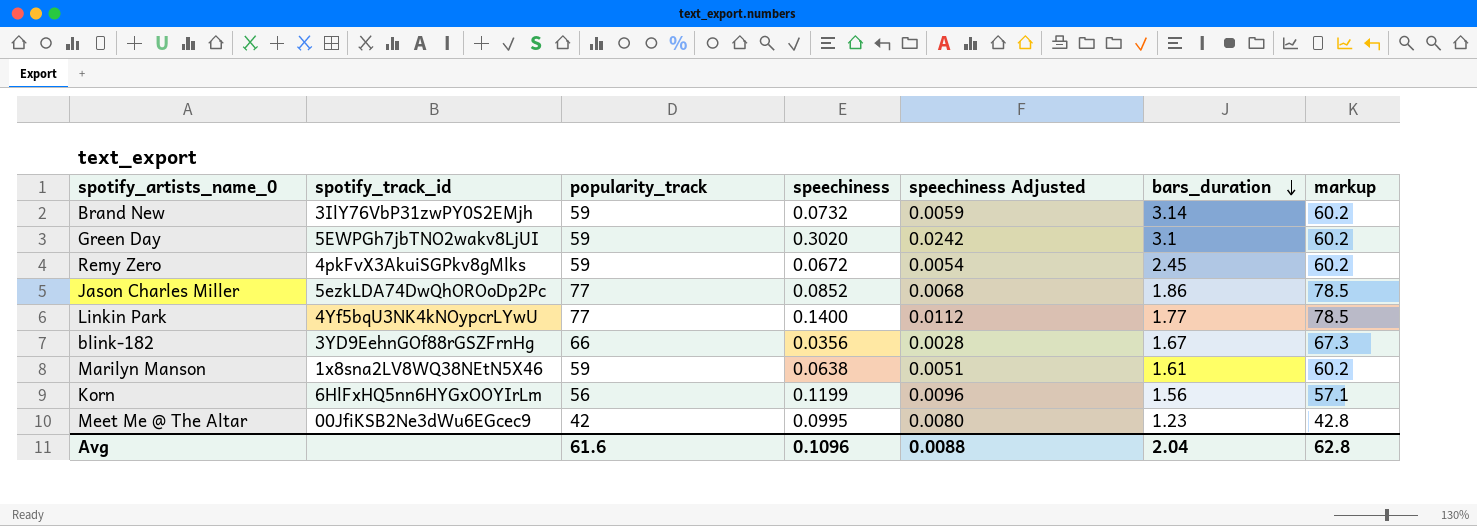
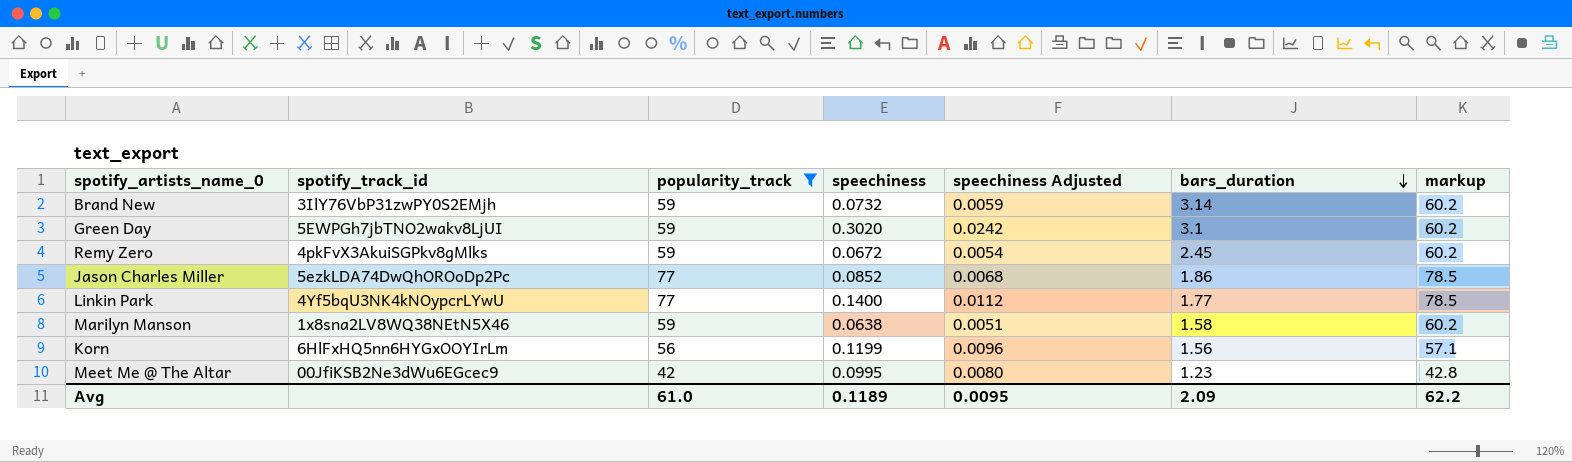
filter: none -> popularity_track != 66
Marilyn Manson | bars_duration: 1.61 -> 1.58
Avg | popularity_track: 61.6 -> 61.0
Avg | speechiness: 0.1096 -> 0.1189
Avg | speechiness Adjusted: 0.0088 -> 0.0095
Avg | bars_duration: 2.04 -> 2.09
Avg | markup: 62.8 -> 62.2

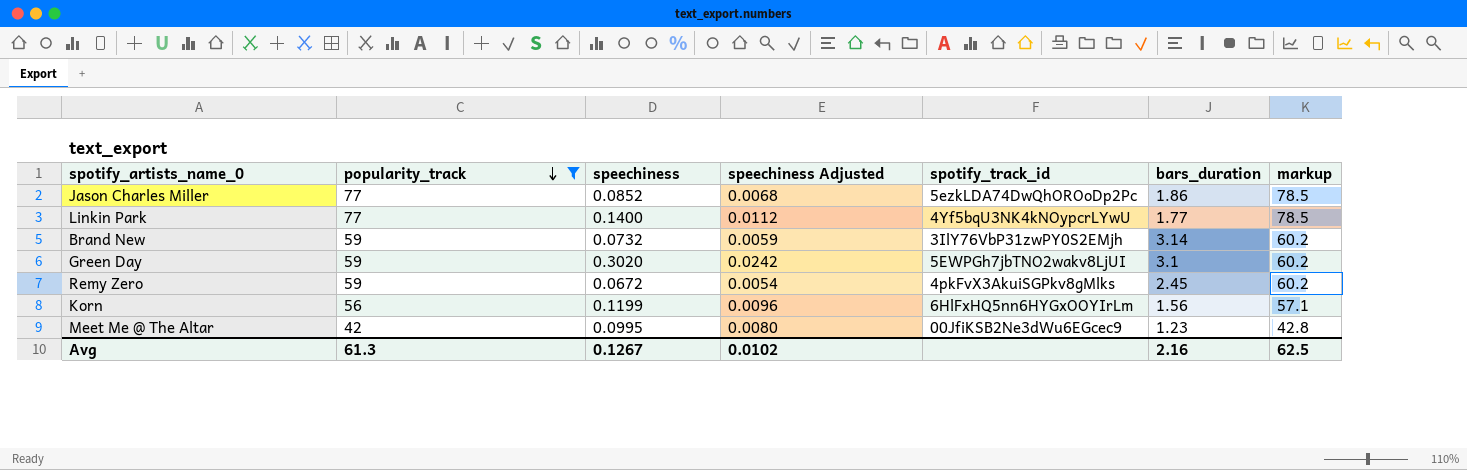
row order: bars_duration descending -> popularity_track descending
column spotify_track_id | position: 2 -> 5
row Marilyn Manson: 1x8sna2LV8WQ38NEtN5X46 | 59 | 0.0638 | 0.0051 | 1.58 | 60.2 -> none
Avg | popularity_track: 61.0 -> 61.3
Avg | speechiness: 0.1189 -> 0.1267
Avg | speechiness Adjusted: 0.0095 -> 0.0102
Avg | bars_duration: 2.09 -> 2.16
Avg | markup: 62.2 -> 62.5

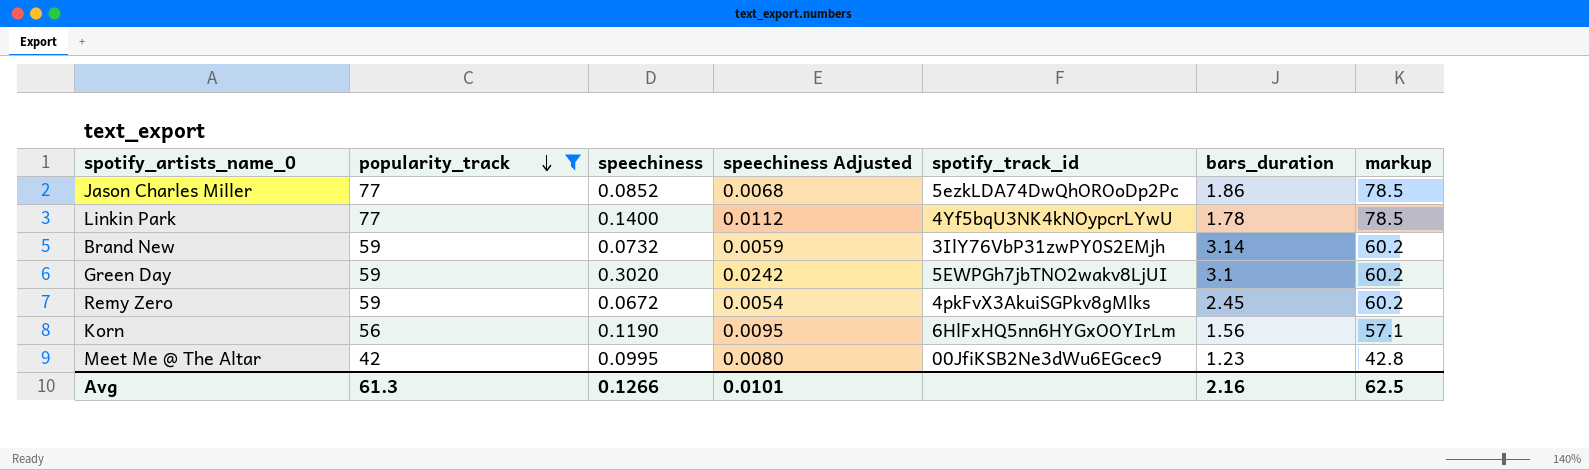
Linkin Park | bars_duration: 1.77 -> 1.78
Korn | speechiness: 0.1199 -> 0.1190
Korn | speechiness Adjusted: 0.0096 -> 0.0095
Avg | speechiness: 0.1267 -> 0.1266
Avg | speechiness Adjusted: 0.0102 -> 0.0101

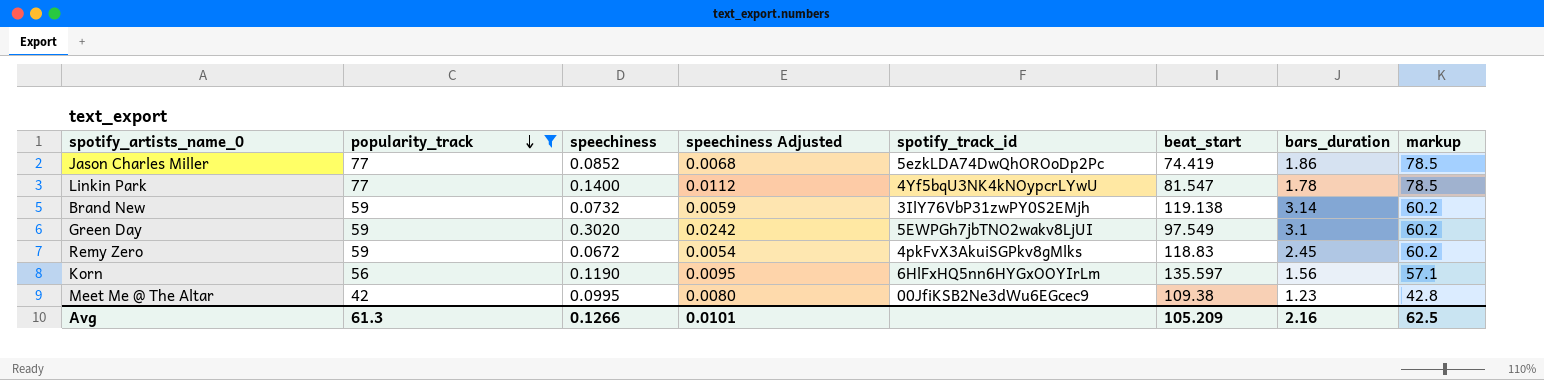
column beat_start | position: none -> 6

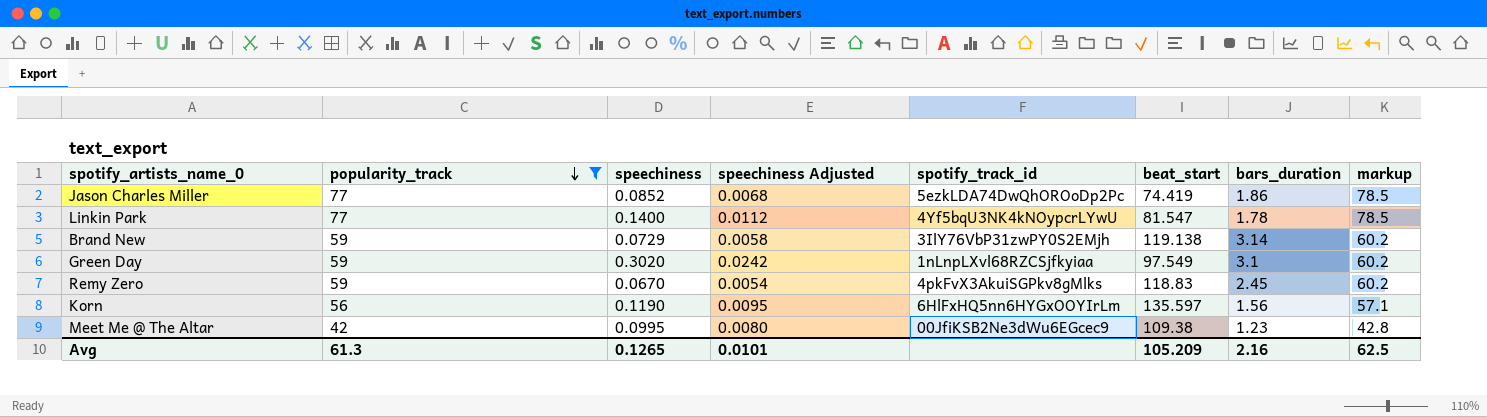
Brand New | speechiness: 0.0732 -> 0.0729
Brand New | speechiness Adjusted: 0.0059 -> 0.0058
Green Day | spotify_track_id: 5EWPGh7jbTNO2wakv8LjUI -> 1nLnpLXvl68RZCSjfkyiaa
Remy Zero | speechiness: 0.0672 -> 0.0670
Avg | speechiness: 0.1266 -> 0.1265

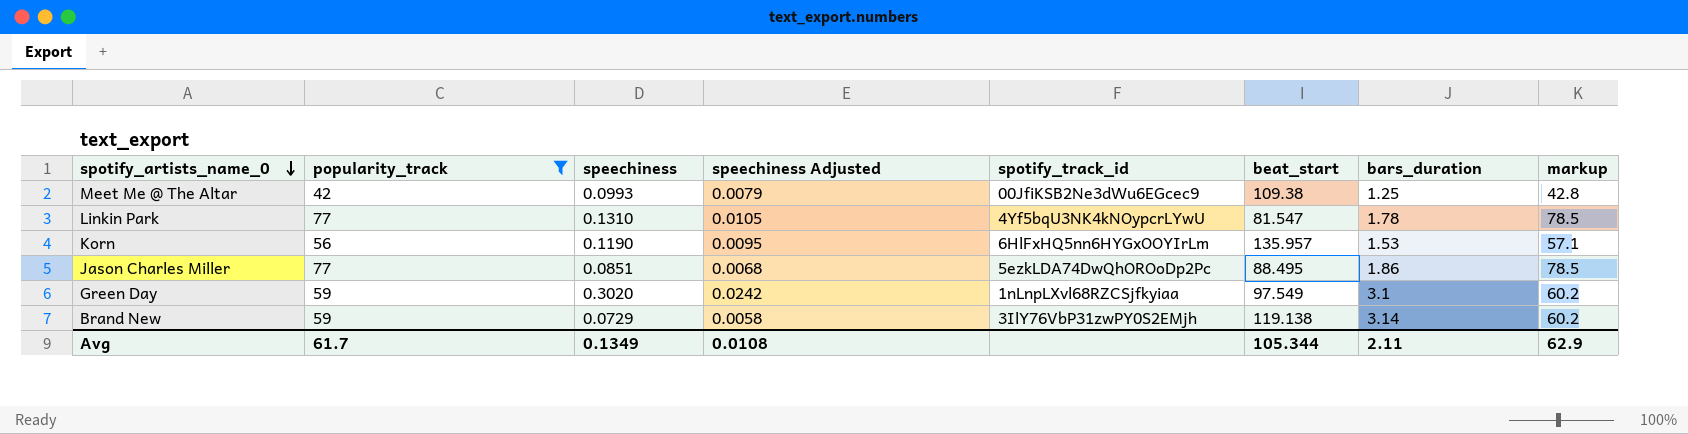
row order: popularity_track descending -> spotify_artists_name_0 descending
row Remy Zero: 59 | 0.0670 | 0.0054 | 4pkFvX3AkuiSGPkv8gMlks | 118.83 | 2.45 | 60.2 -> none
Meet Me @ The Altar | speechiness: 0.0995 -> 0.0993
Meet Me @ The Altar | speechiness Adjusted: 0.0080 -> 0.0079
Meet Me @ The Altar | bars_duration: 1.23 -> 1.25
Linkin Park | speechiness: 0.1400 -> 0.1310
Linkin Park | speechiness Adjusted: 0.0112 -> 0.0105
Korn | beat_start: 135.597 -> 135.957
Korn | bars_duration: 1.56 -> 1.53
Jason Charles Miller | speechiness: 0.0852 -> 0.0851
Jason Charles Miller | beat_start: 74.419 -> 88.495
Avg | popularity_track: 61.3 -> 61.7
Avg | speechiness: 0.1265 -> 0.1349
Avg | speechiness Adjusted: 0.0101 -> 0.0108
Avg | beat_start: 105.209 -> 105.344
Avg | bars_duration: 2.16 -> 2.11
Avg | markup: 62.5 -> 62.9

